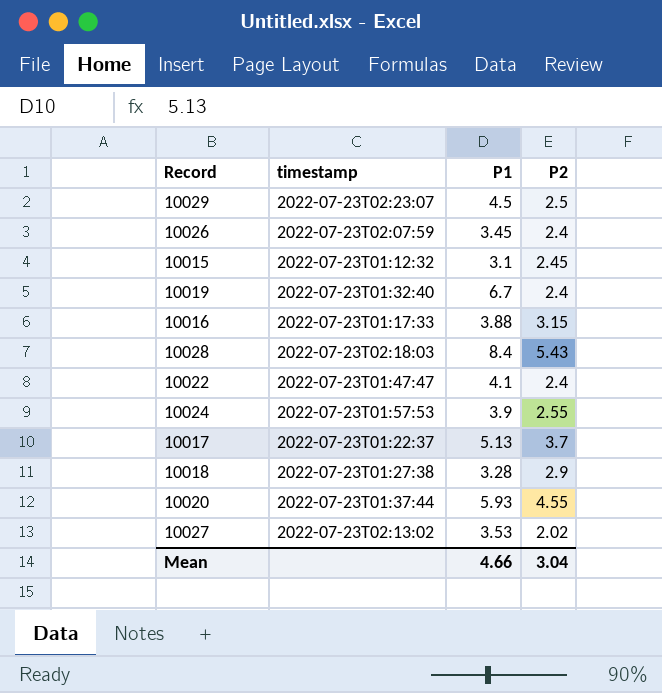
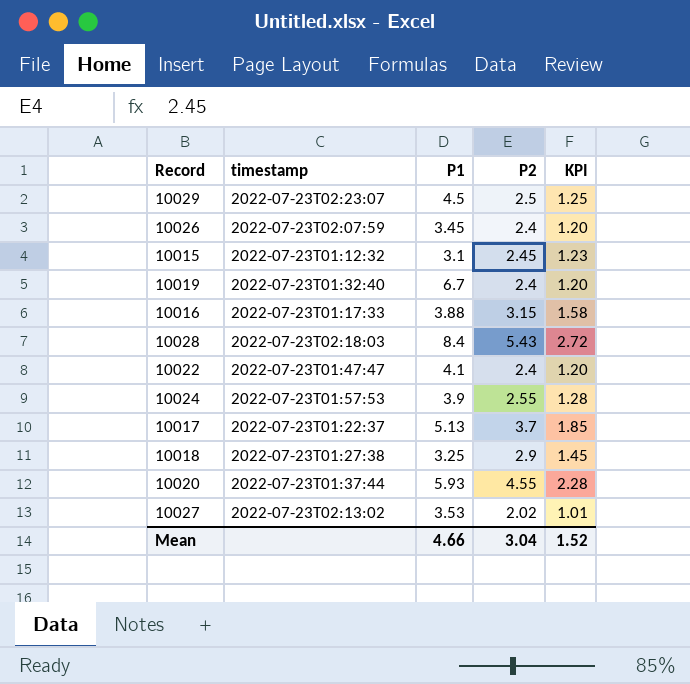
column KPI | formula: none -> [P2] * 0.5
10018 | P1: 3.28 -> 3.25

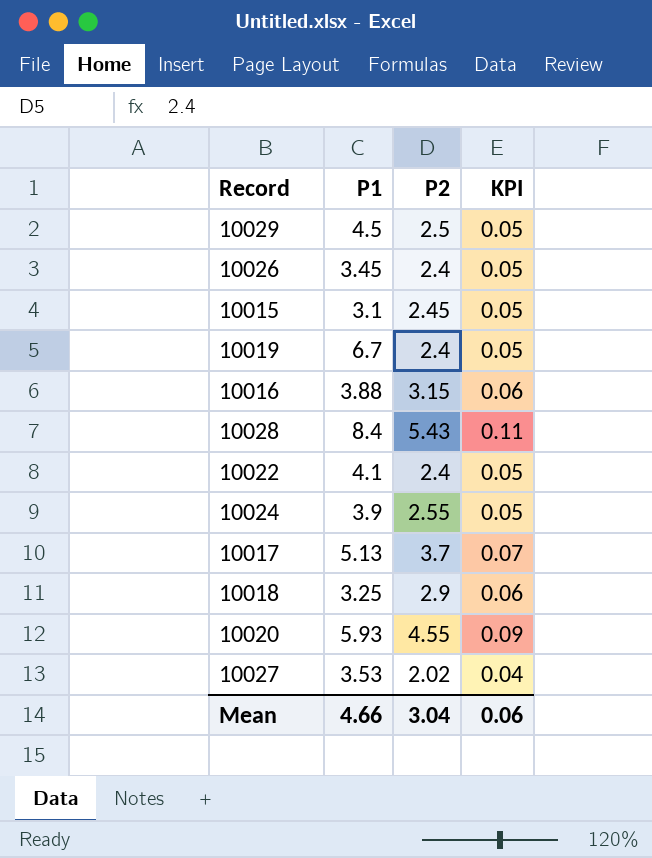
column timestamp | position: 2 -> none
column KPI | formula: [P2] * 0.5 -> [P2] * 0.02
Mean | KPI: 1.52 -> 0.06

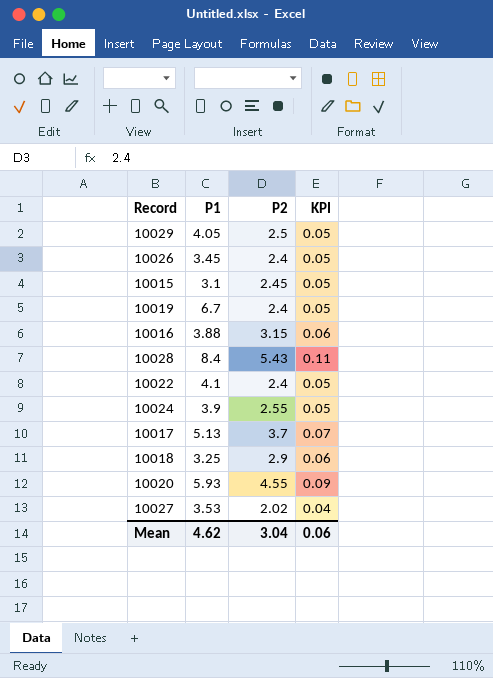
10029 | P1: 4.5 -> 4.05
Mean | P1: 4.66 -> 4.62

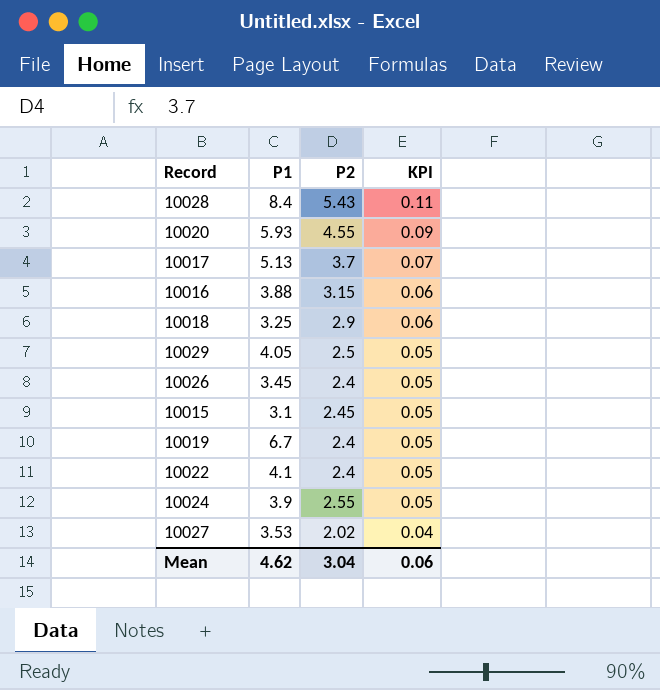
row order: none -> KPI descending

